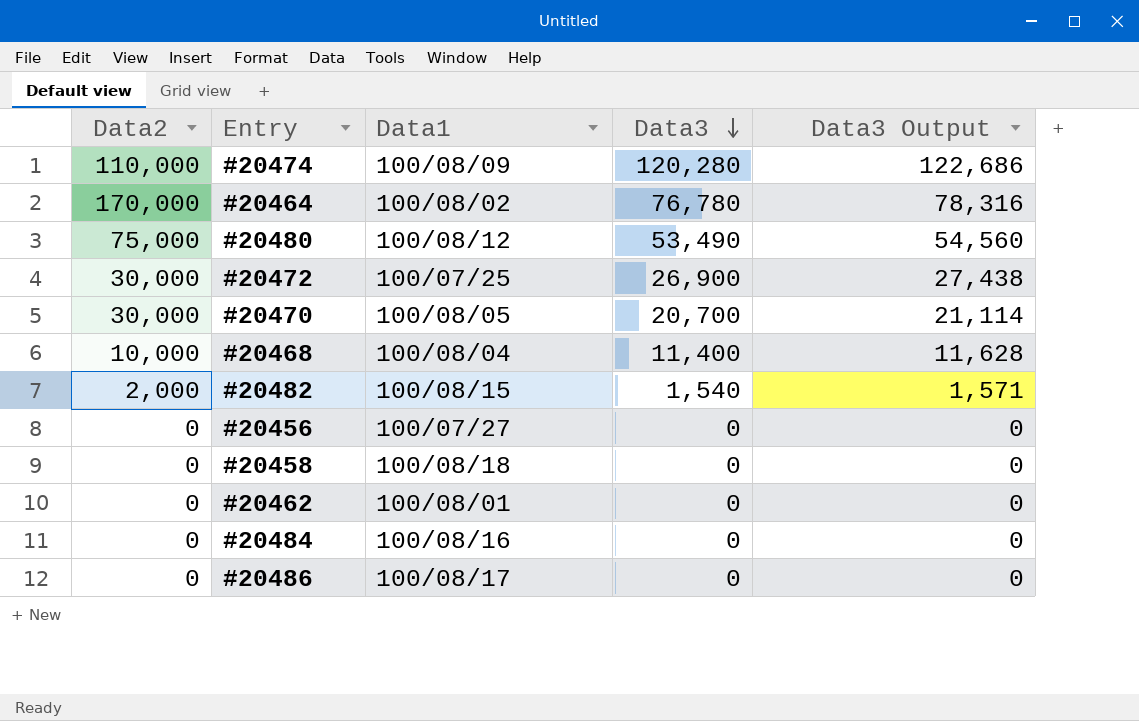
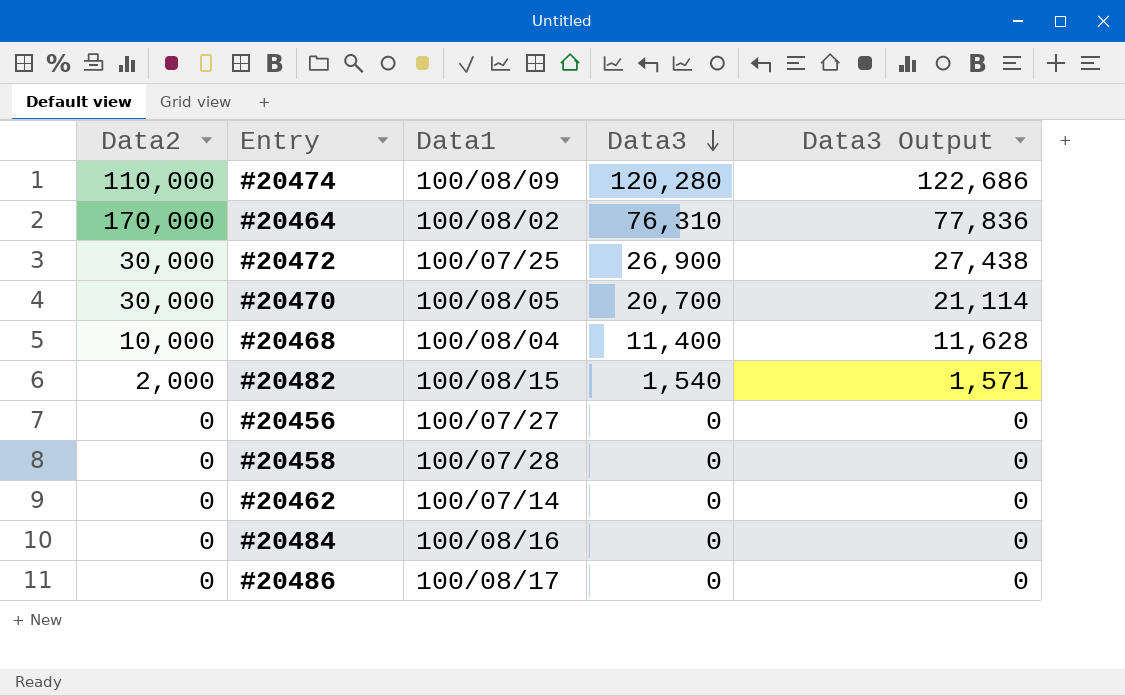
row #20480: 75,000 | 100/08/12 | 53,490 | 54,560 -> none
#20464 | Data3: 76,780 -> 76,310
#20464 | Data3 Output: 78,316 -> 77,836
#20458 | Data1: 100/08/18 -> 100/07/28
#20462 | Data1: 100/08/01 -> 100/07/14

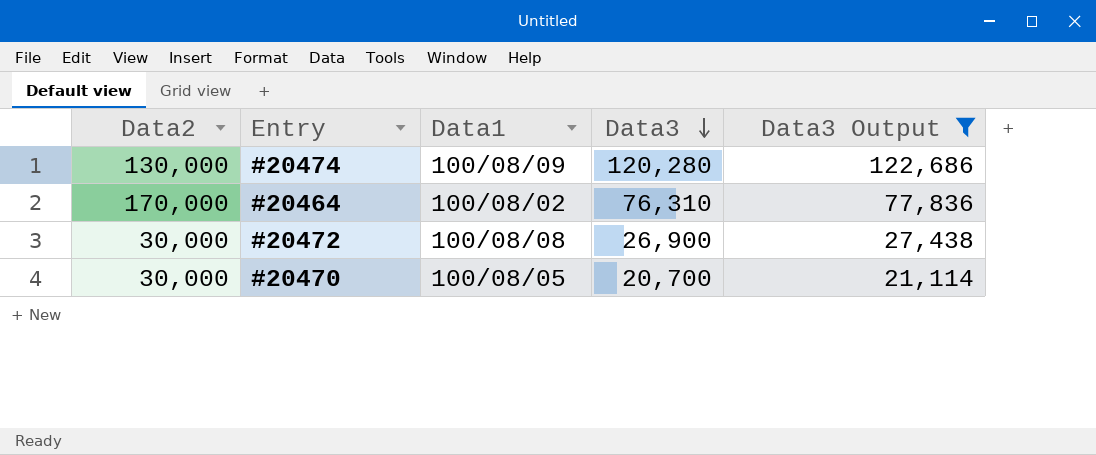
filter: none -> Data3 Output >= 21,114
#20474 | Data2: 110,000 -> 130,000
#20472 | Data1: 100/07/25 -> 100/08/08

